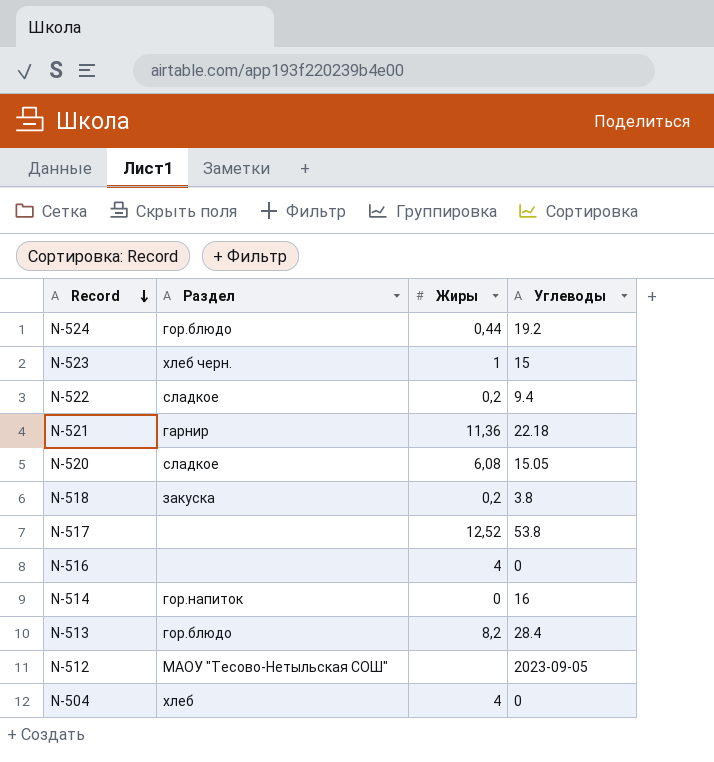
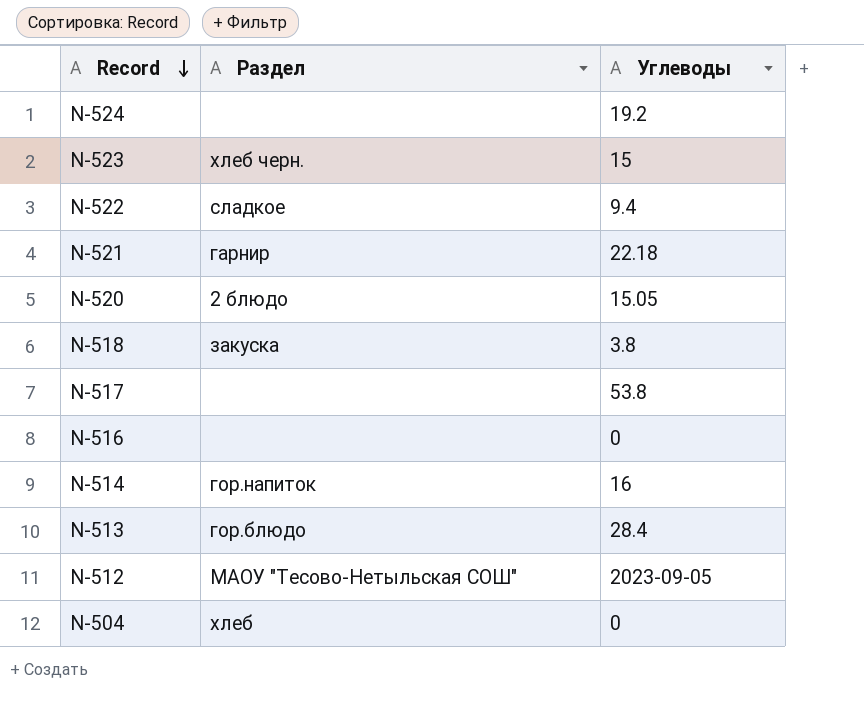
column Жиры | position: 3 -> none
N-524 | Раздел: гор.блюдо -> none
N-520 | Раздел: сладкое -> 2 блюдо

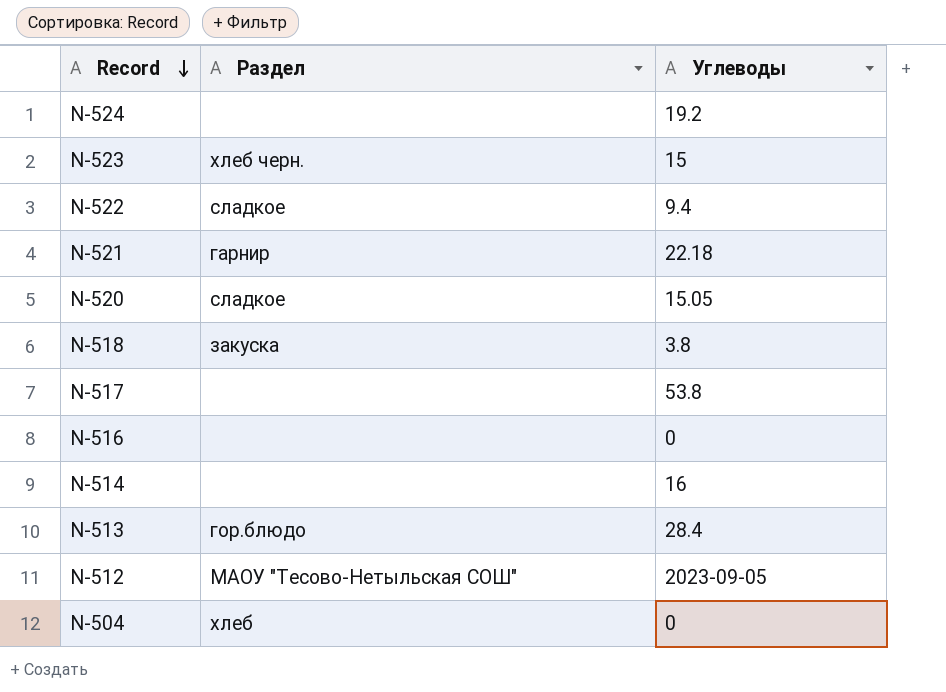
N-520 | Раздел: 2 блюдо -> сладкое
N-514 | Раздел: гор.напиток -> none

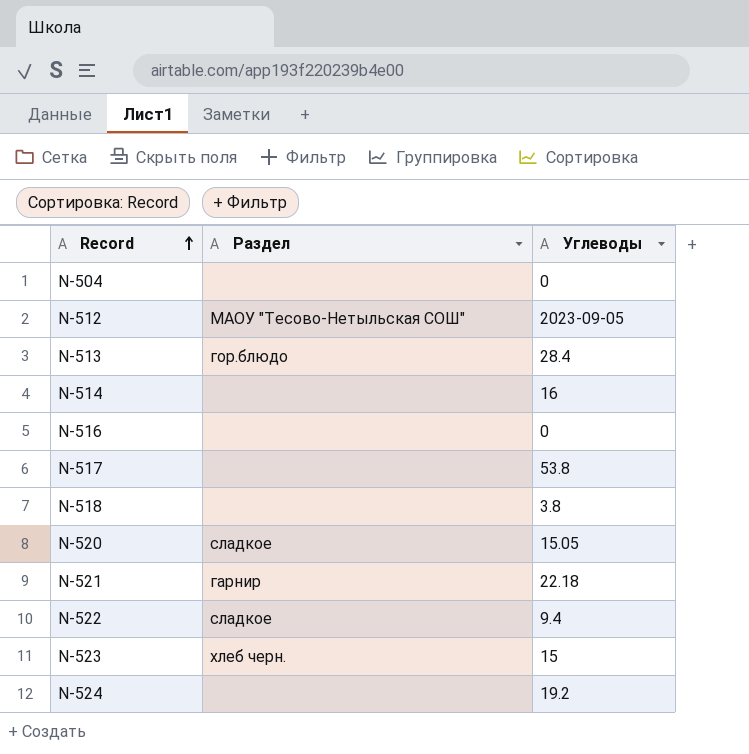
row order: Record descending -> Record ascending
N-504 | Раздел: хлеб -> none
N-518 | Раздел: закуска -> none

